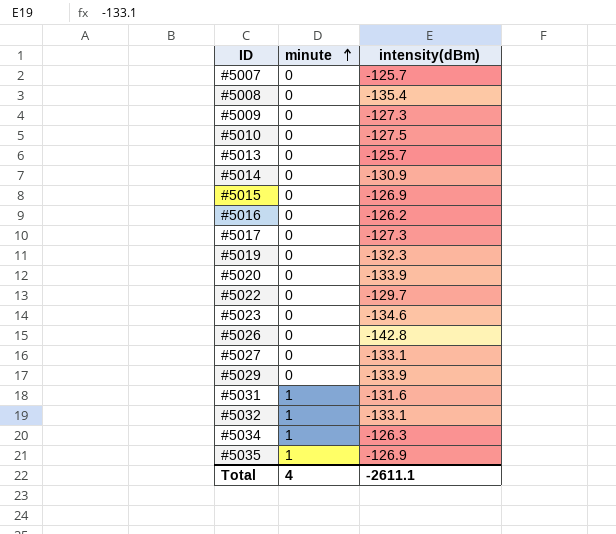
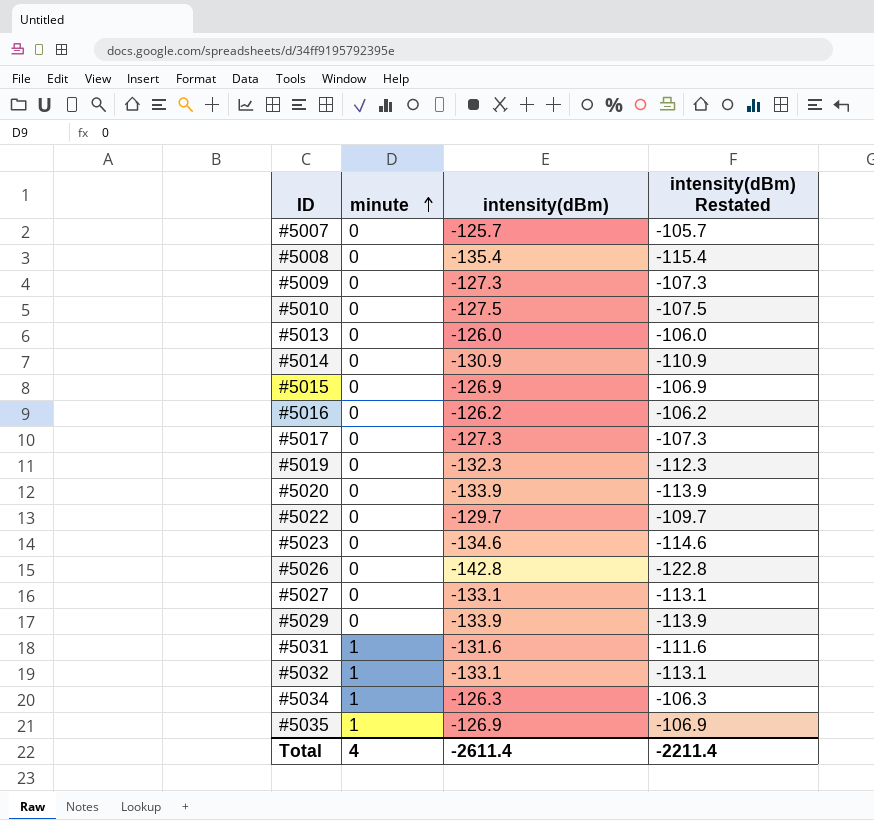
column intensity(dBm) Restated | formula: none -> [intensity(dBm)] + 20
#5013 | intensity(dBm): -125.7 -> -126.0
Total | intensity(dBm): -2611.1 -> -2611.4

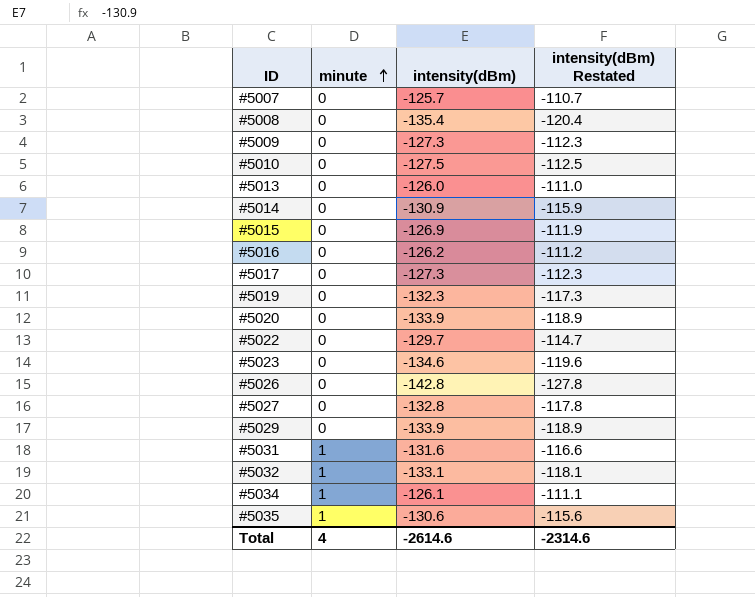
column intensity(dBm) Restated | formula: [intensity(dBm)] + 20 -> [intensity(dBm)] + 15
#5027 | intensity(dBm): -133.1 -> -132.8
#5034 | intensity(dBm): -126.3 -> -126.1
#5035 | intensity(dBm): -126.9 -> -130.6
Total | intensity(dBm): -2611.4 -> -2614.6
Total | intensity(dBm) Restated: -2211.4 -> -2314.6

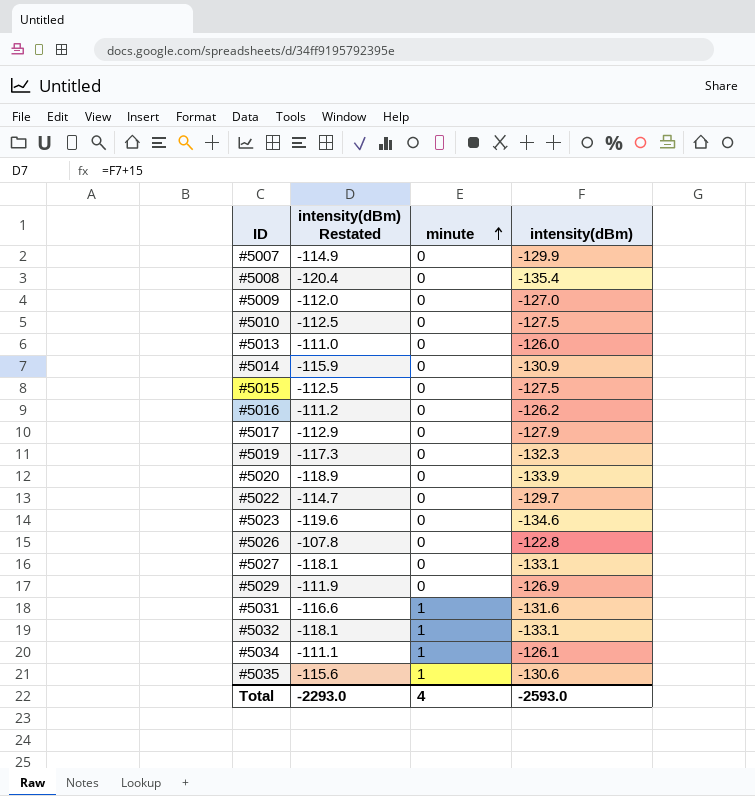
column intensity(dBm) Restated | position: 4 -> 2
#5007 | intensity(dBm) Restated: -110.7 -> -114.9
#5007 | intensity(dBm): -125.7 -> -129.9
#5009 | intensity(dBm) Restated: -112.3 -> -112.0
#5009 | intensity(dBm): -127.3 -> -127.0
#5015 | intensity(dBm) Restated: -111.9 -> -112.5
#5015 | intensity(dBm): -126.9 -> -127.5
#5017 | intensity(dBm) Restated: -112.3 -> -112.9
#5017 | intensity(dBm): -127.3 -> -127.9
#5026 | intensity(dBm) Restated: -127.8 -> -107.8
#5026 | intensity(dBm): -142.8 -> -122.8
#5027 | intensity(dBm) Restated: -117.8 -> -118.1
#5027 | intensity(dBm): -132.8 -> -133.1
#5029 | intensity(dBm) Restated: -118.9 -> -111.9
#5029 | intensity(dBm): -133.9 -> -126.9
Total | intensity(dBm) Restated: -2314.6 -> -2293.0
Total | intensity(dBm): -2614.6 -> -2593.0

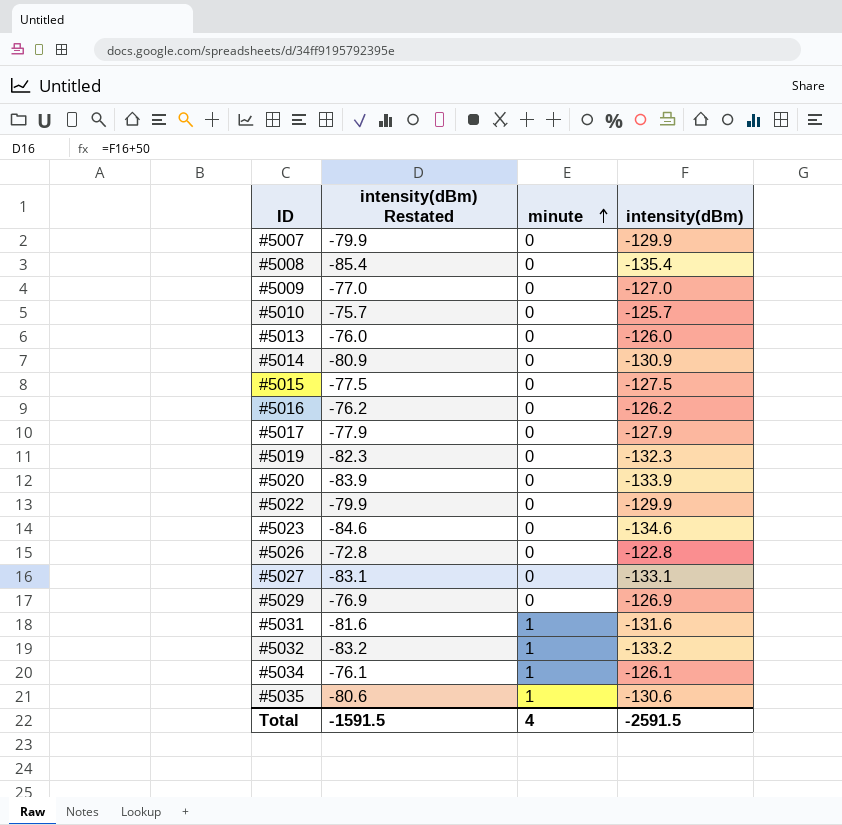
column intensity(dBm) Restated | formula: [intensity(dBm)] + 15 -> [intensity(dBm)] + 50
#5010 | intensity(dBm): -127.5 -> -125.7
#5022 | intensity(dBm): -129.7 -> -129.9
#5032 | intensity(dBm): -133.1 -> -133.2
Total | intensity(dBm) Restated: -2293.0 -> -1591.5
Total | intensity(dBm): -2593.0 -> -2591.5

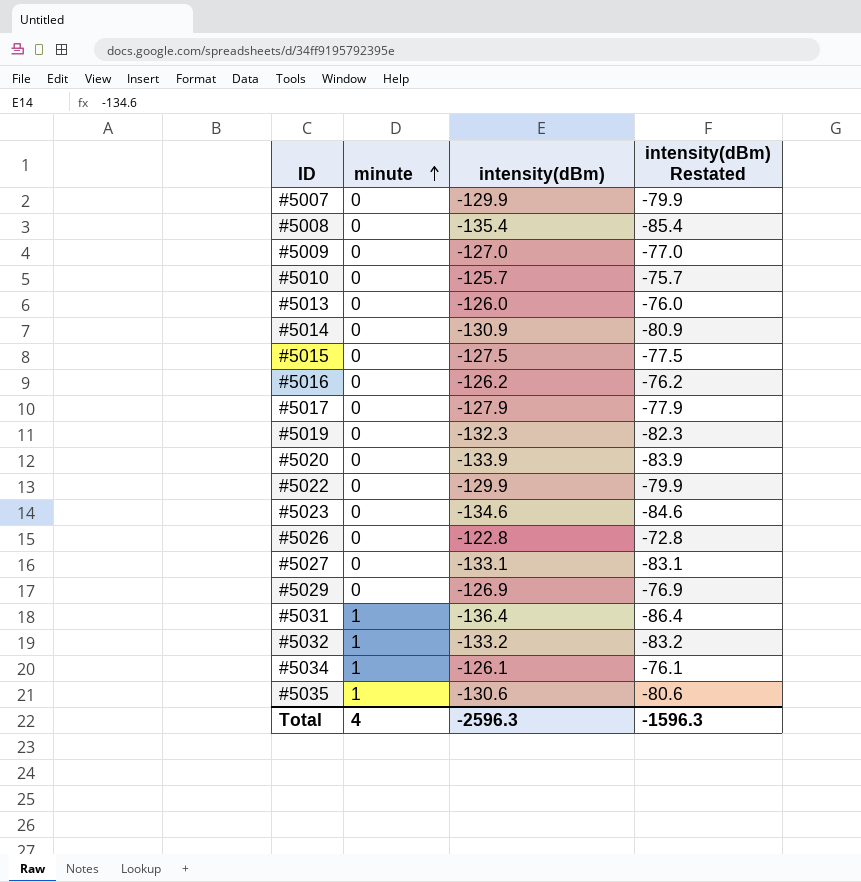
column intensity(dBm) Restated | position: 2 -> 4
#5031 | intensity(dBm): -131.6 -> -136.4
#5031 | intensity(dBm) Restated: -81.6 -> -86.4
Total | intensity(dBm): -2591.5 -> -2596.3
Total | intensity(dBm) Restated: -1591.5 -> -1596.3

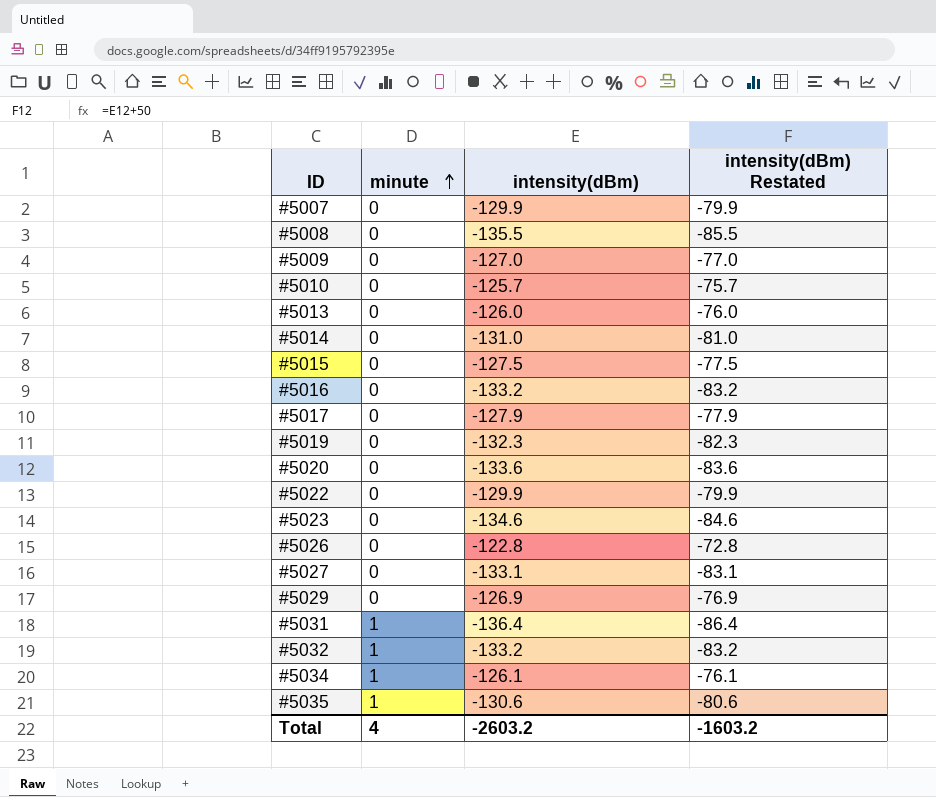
#5008 | intensity(dBm): -135.4 -> -135.5
#5008 | intensity(dBm) Restated: -85.4 -> -85.5
#5014 | intensity(dBm): -130.9 -> -131.0
#5014 | intensity(dBm) Restated: -80.9 -> -81.0
#5016 | intensity(dBm): -126.2 -> -133.2
#5016 | intensity(dBm) Restated: -76.2 -> -83.2
#5020 | intensity(dBm): -133.9 -> -133.6
#5020 | intensity(dBm) Restated: -83.9 -> -83.6
Total | intensity(dBm): -2596.3 -> -2603.2
Total | intensity(dBm) Restated: -1596.3 -> -1603.2

